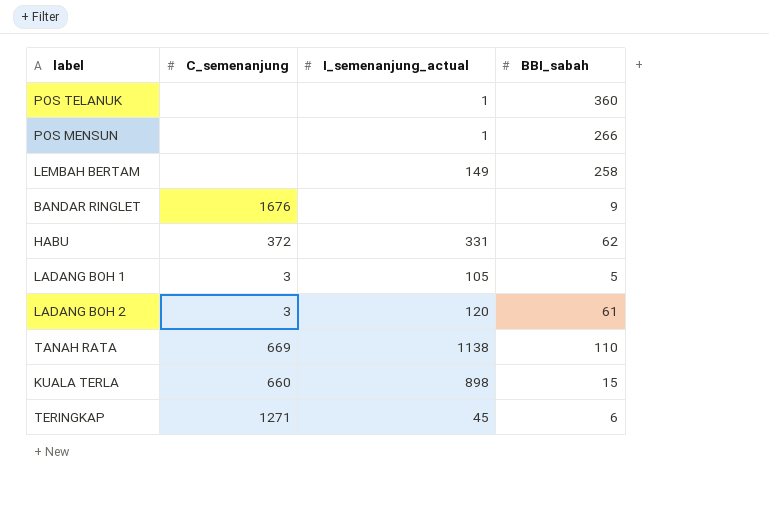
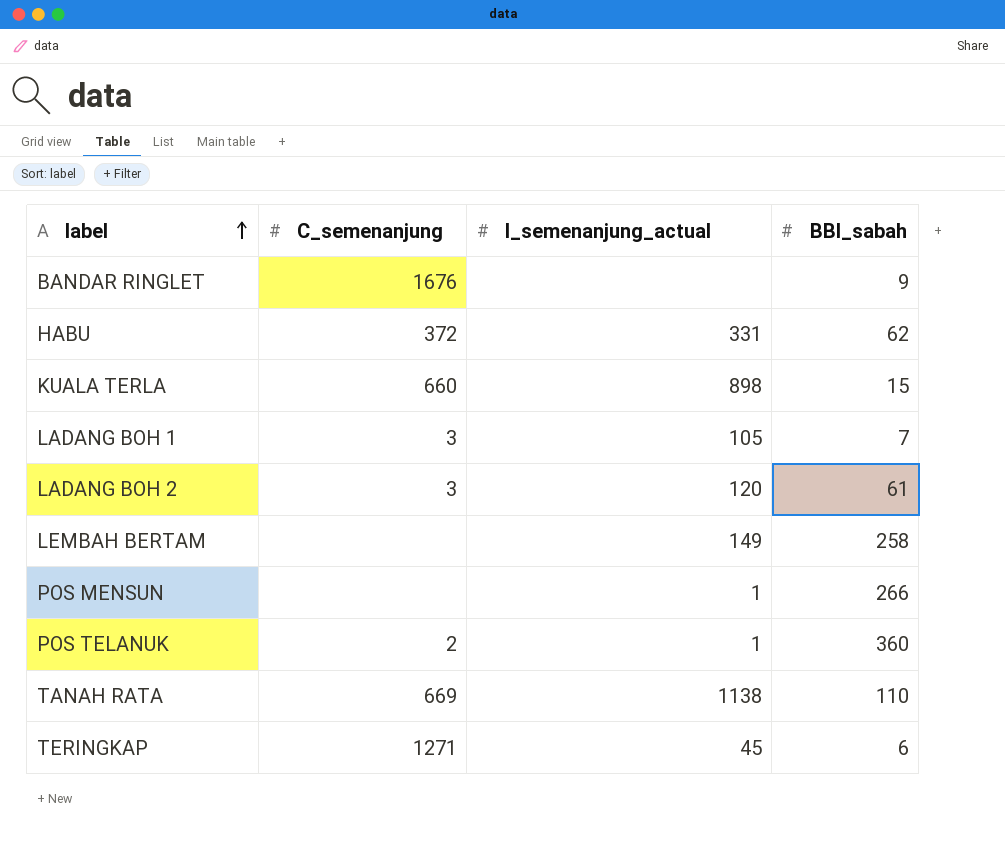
row order: none -> label ascending
LADANG BOH 1 | BBI_sabah: 5 -> 7
POS TELANUK | C_semenanjung: none -> 2

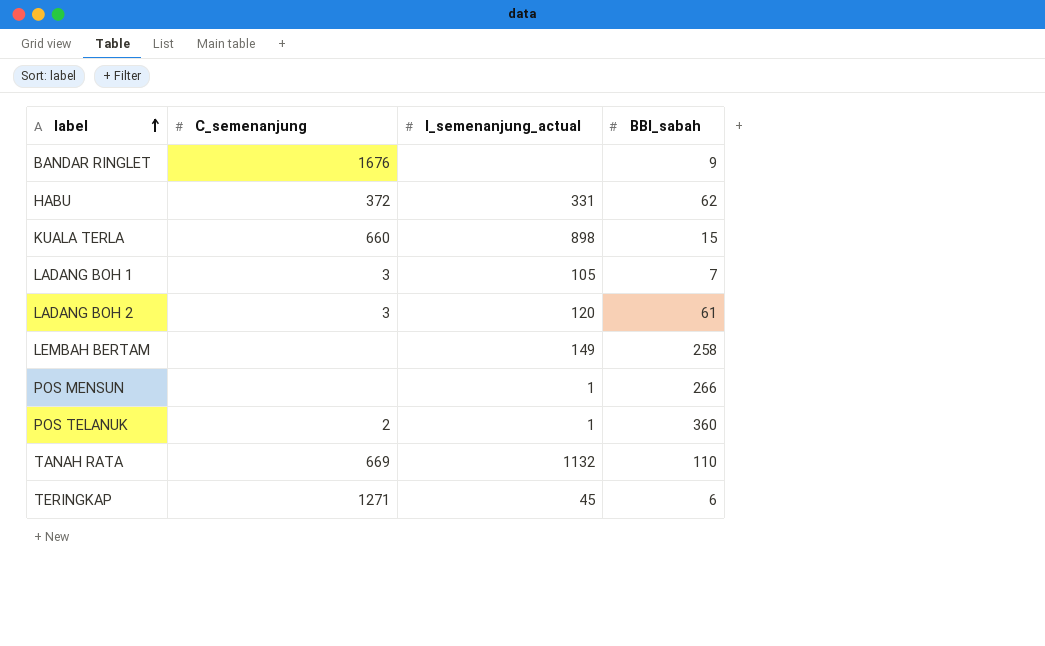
TANAH RATA | I_semenanjung_actual: 1138 -> 1132

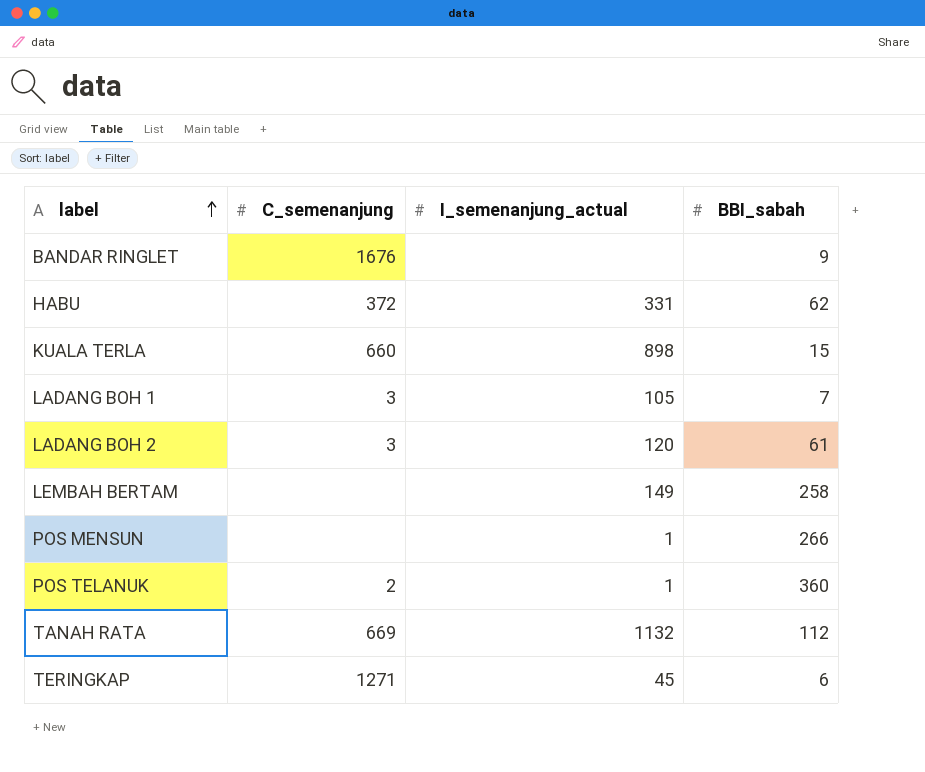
TANAH RATA | BBI_sabah: 110 -> 112

